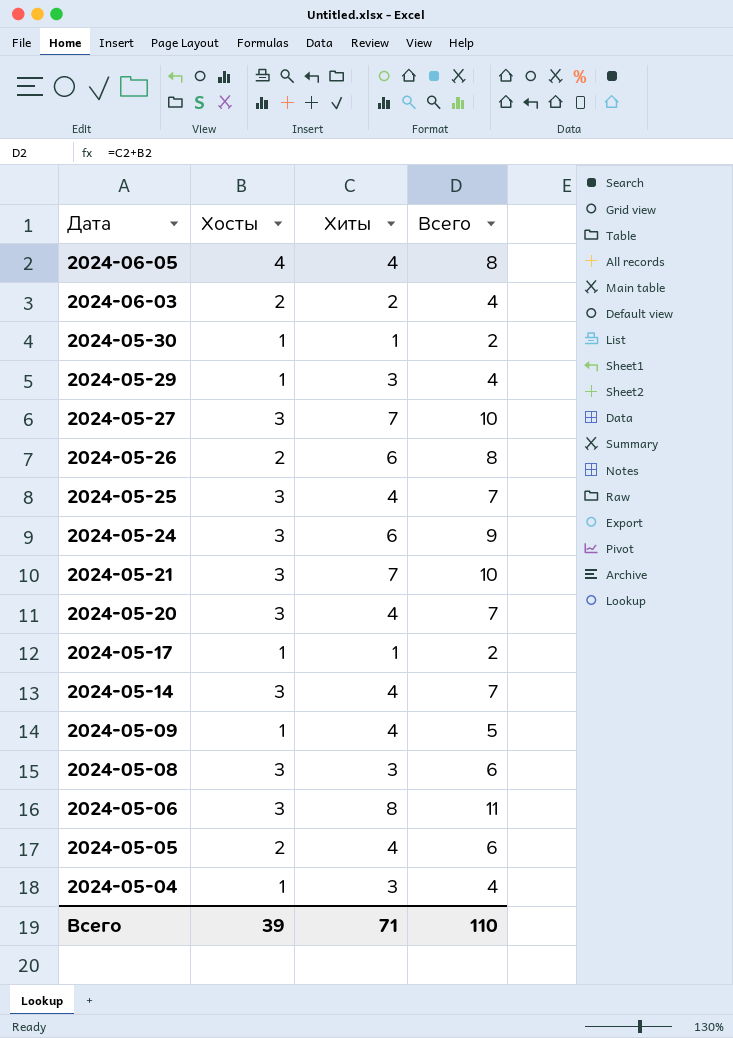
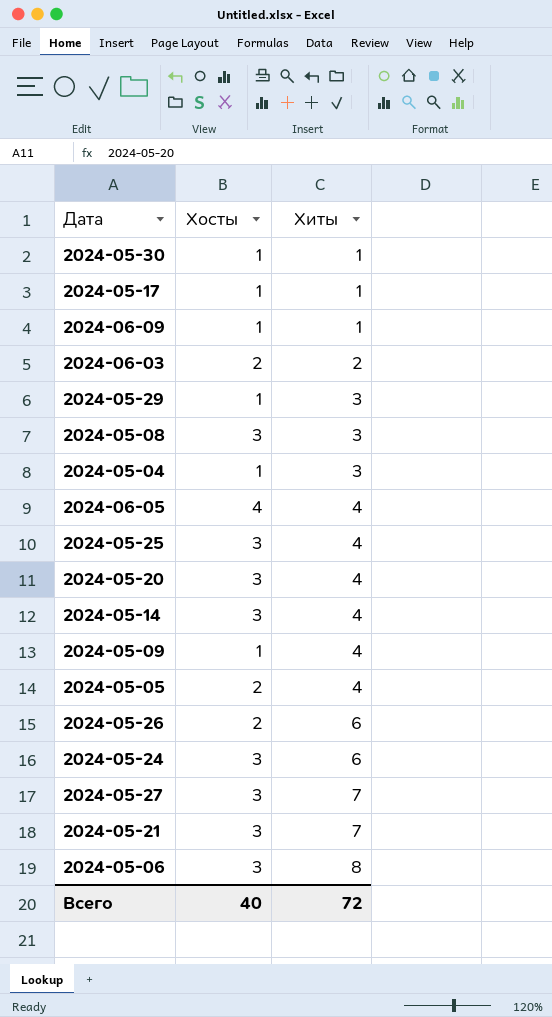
row order: Дата descending -> Хиты ascending
column Всего | formula: [Хосты] + [Хиты] -> none
row 2024-06-09: none -> 1 | 1
Всего | Хосты: 39 -> 40
Всего | Хиты: 71 -> 72

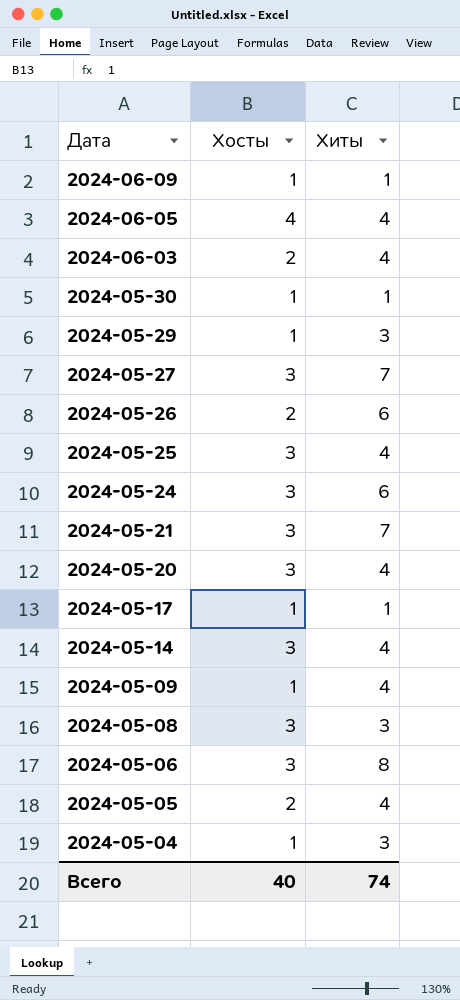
row order: Хиты ascending -> Дата descending
2024-06-03 | Хиты: 2 -> 4
Всего | Хиты: 72 -> 74

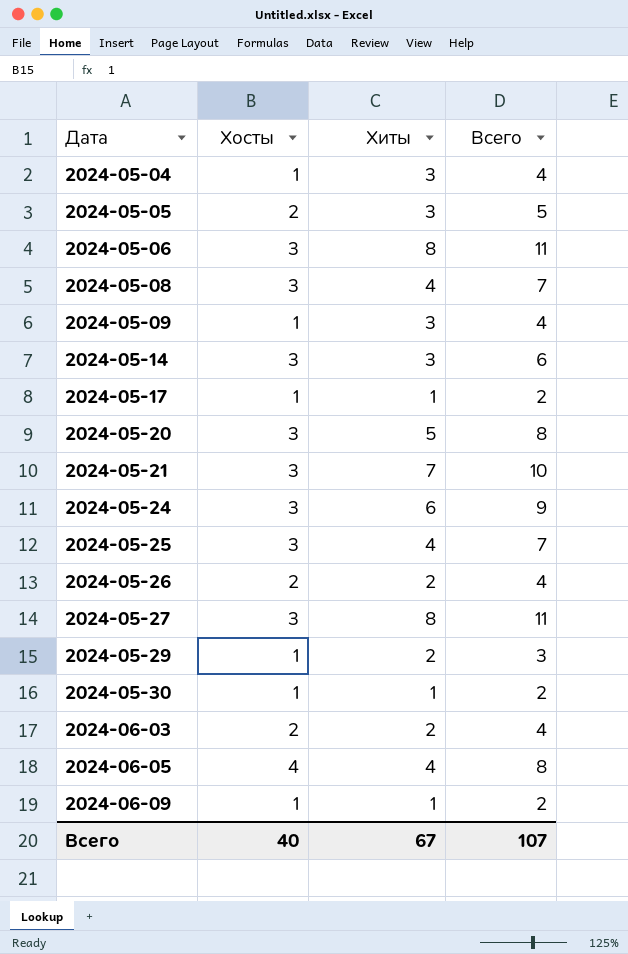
row order: Дата descending -> Дата ascending
column Всего | formula: none -> [Хосты] + [Хиты]
2024-05-05 | Хиты: 4 -> 3
2024-05-08 | Хиты: 3 -> 4
2024-05-09 | Хиты: 4 -> 3
2024-05-14 | Хиты: 4 -> 3
2024-05-20 | Хиты: 4 -> 5
2024-05-26 | Хиты: 6 -> 2
2024-05-27 | Хиты: 7 -> 8
2024-05-29 | Хиты: 3 -> 2
2024-06-03 | Хиты: 4 -> 2
Всего | Хиты: 74 -> 67

